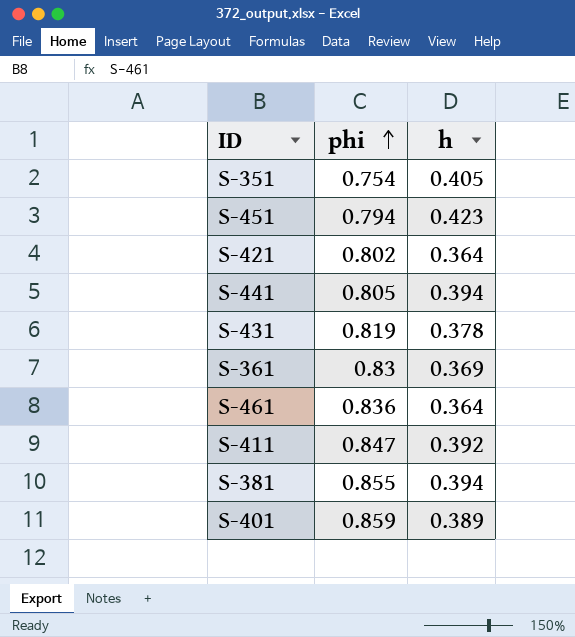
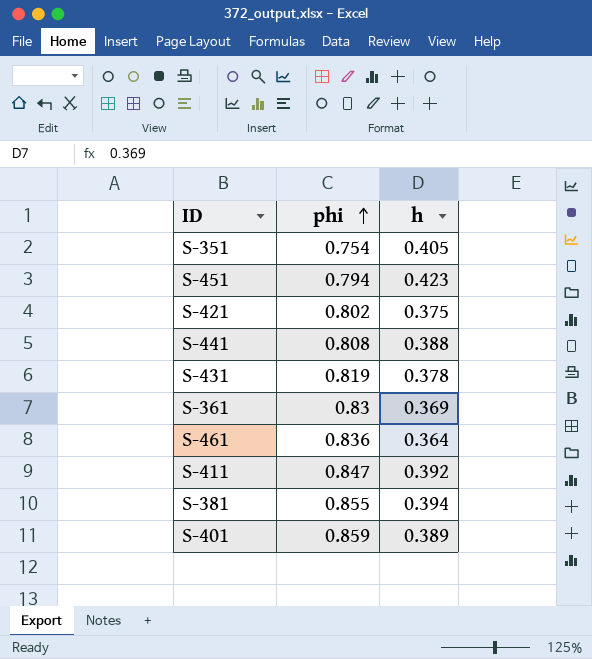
S-421 | h: 0.364 -> 0.375
S-441 | phi: 0.805 -> 0.808
S-441 | h: 0.394 -> 0.388

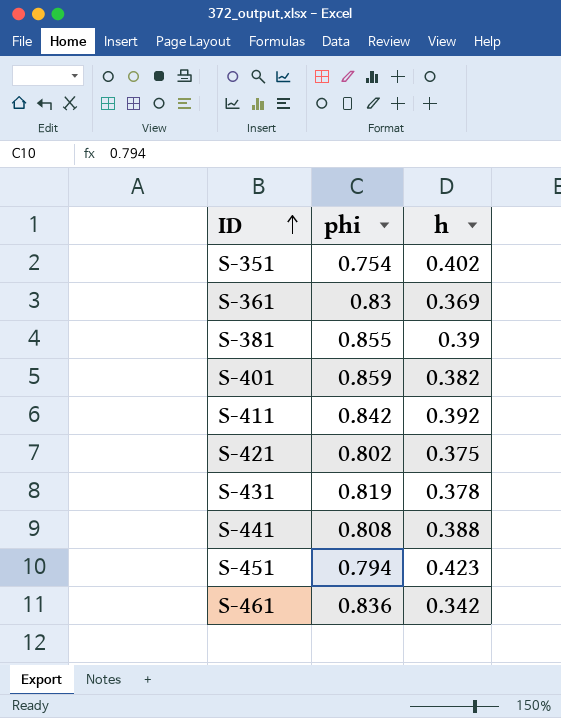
row order: phi ascending -> ID ascending
S-351 | h: 0.405 -> 0.402
S-381 | h: 0.394 -> 0.39
S-401 | h: 0.389 -> 0.382
S-411 | phi: 0.847 -> 0.842
S-461 | h: 0.364 -> 0.342

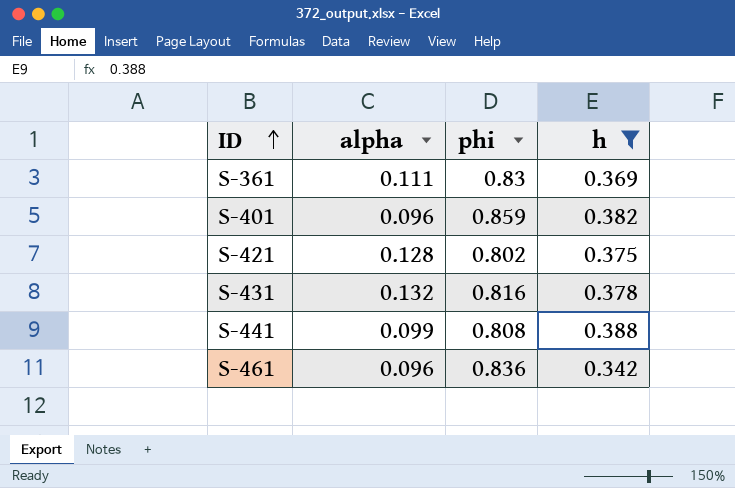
filter: none -> h <= 0.388
column alpha | position: none -> 2
S-431 | phi: 0.819 -> 0.816

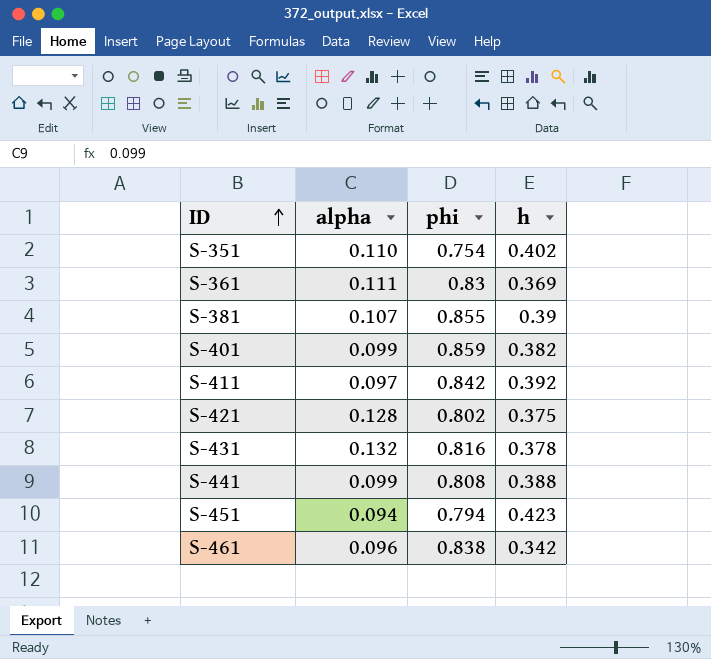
filter: h <= 0.388 -> none
S-401 | alpha: 0.096 -> 0.099
S-461 | phi: 0.836 -> 0.838

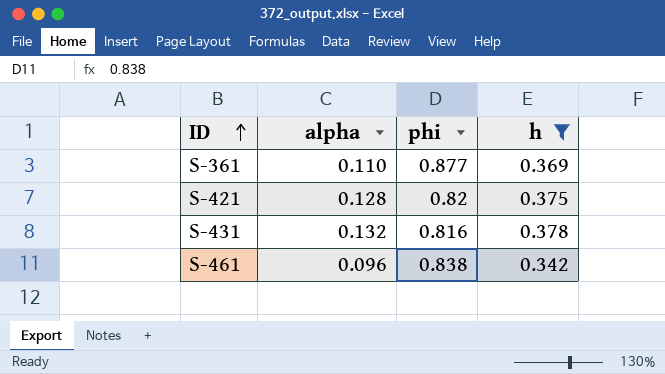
filter: none -> h <= 0.378
S-361 | alpha: 0.111 -> 0.110
S-361 | phi: 0.83 -> 0.877
S-421 | phi: 0.802 -> 0.82

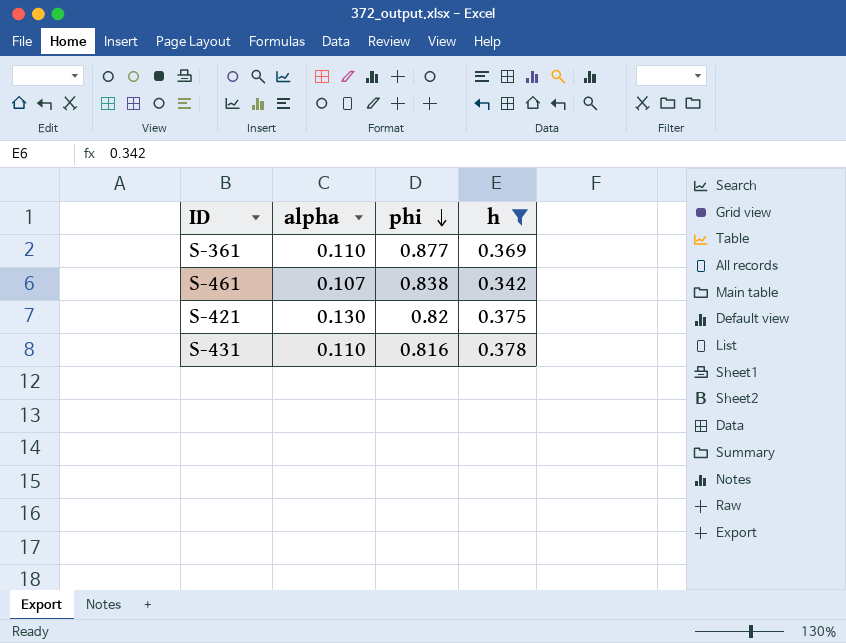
row order: ID ascending -> phi descending
S-461 | alpha: 0.096 -> 0.107
S-421 | alpha: 0.128 -> 0.130
S-431 | alpha: 0.132 -> 0.110

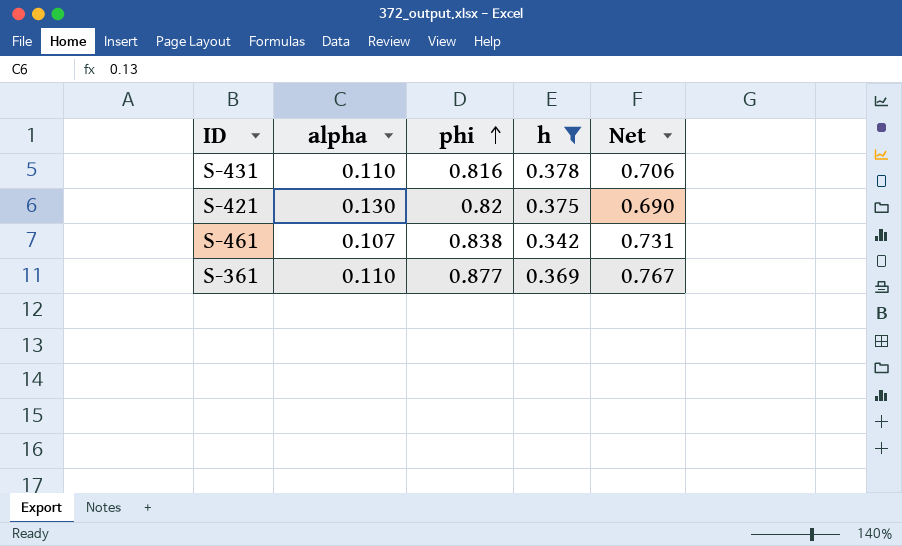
row order: phi descending -> phi ascending
column Net | formula: none -> [phi] - [alpha]

